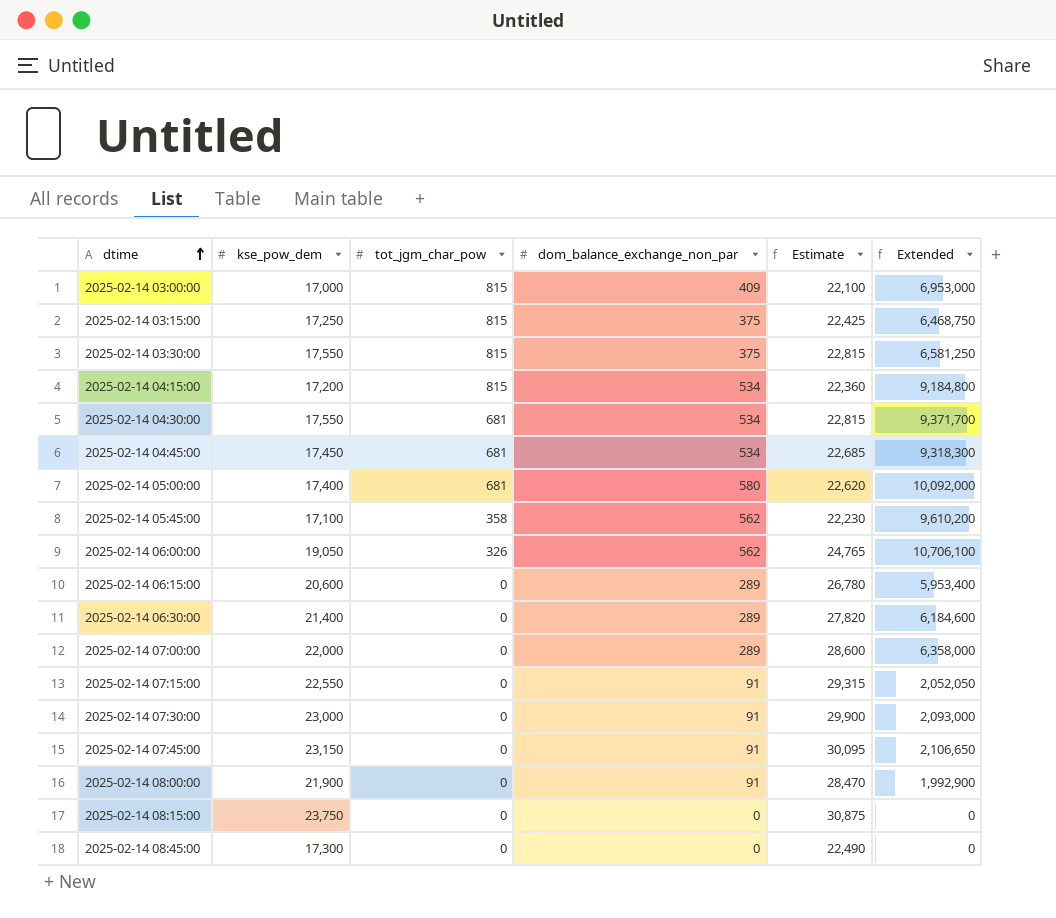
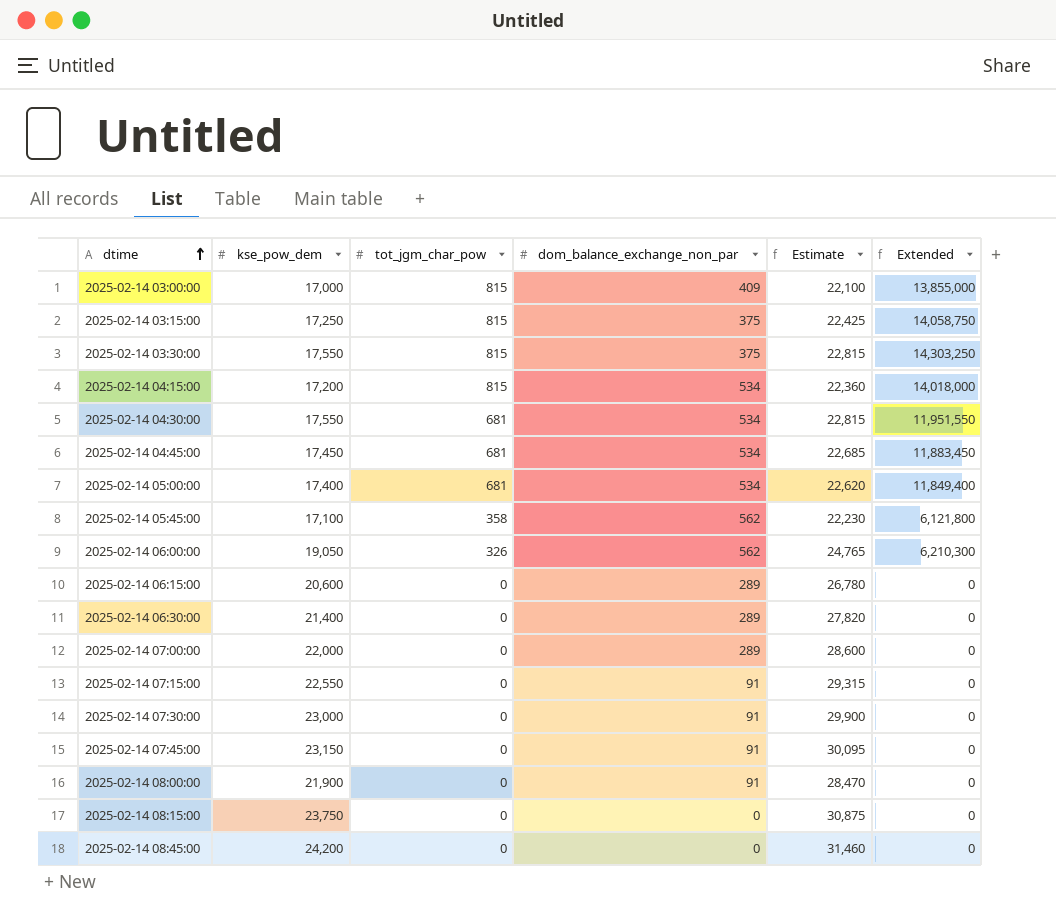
column Extended | formula: [kse_pow_dem] * [dom_balance_exchange_non_par] -> [kse_pow_dem] * [tot_jgm_char_pow]
2025-02-14 05:00:00 | dom_balance_exchange_non_par: 580 -> 534
2025-02-14 08:45:00 | kse_pow_dem: 17,300 -> 24,200
2025-02-14 08:45:00 | Estimate: 22,490 -> 31,460

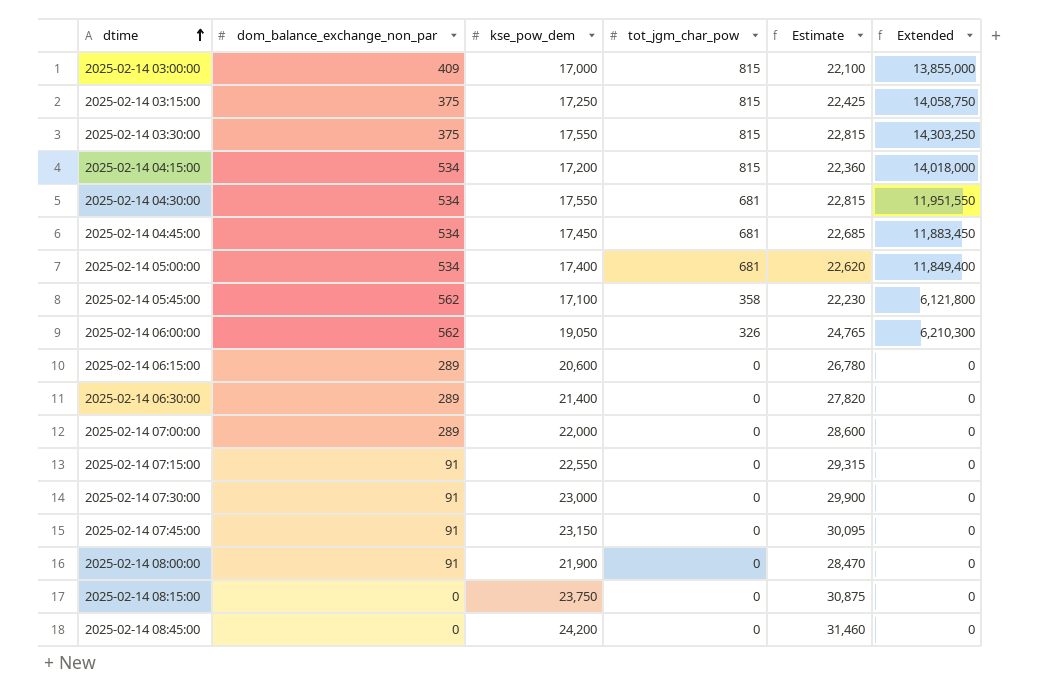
column dom_balance_exchange_non_par | position: 4 -> 2

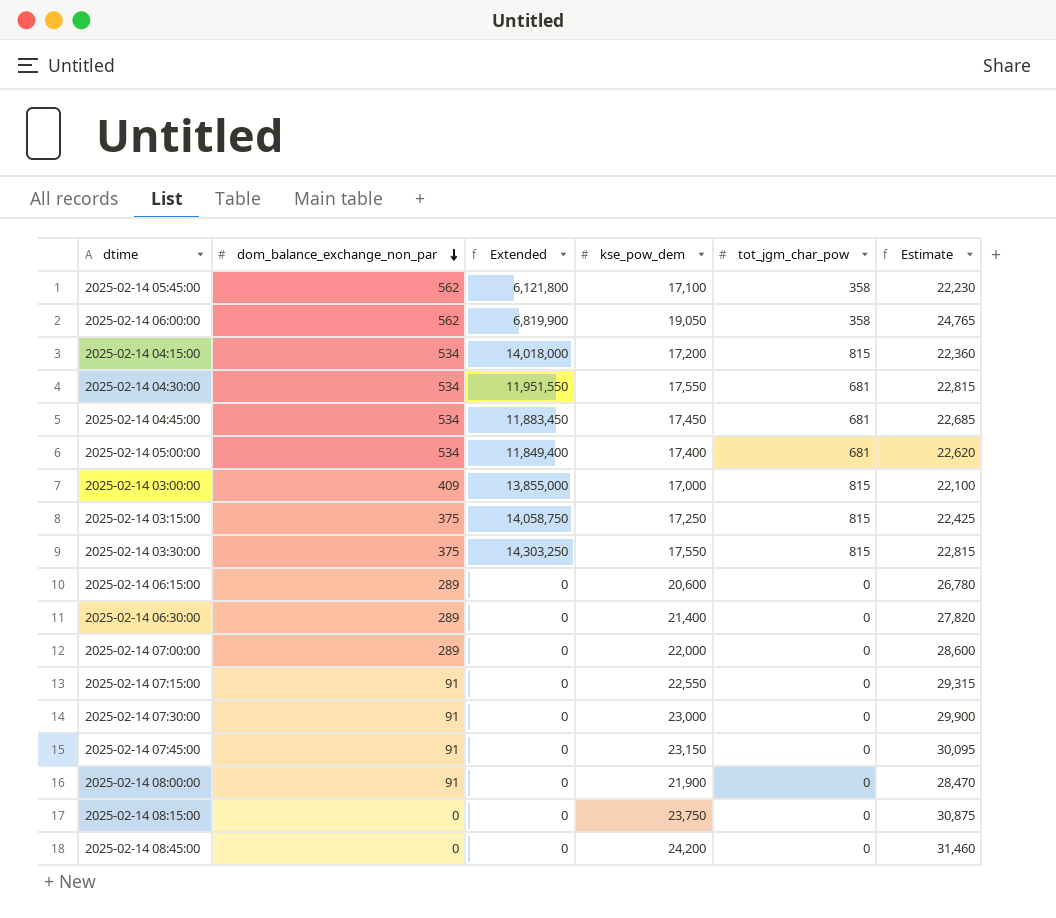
row order: dtime ascending -> dom_balance_exchange_non_par descending
column Extended | position: 6 -> 3
2025-02-14 06:00:00 | Extended: 6,210,300 -> 6,819,900
2025-02-14 06:00:00 | tot_jgm_char_pow: 326 -> 358

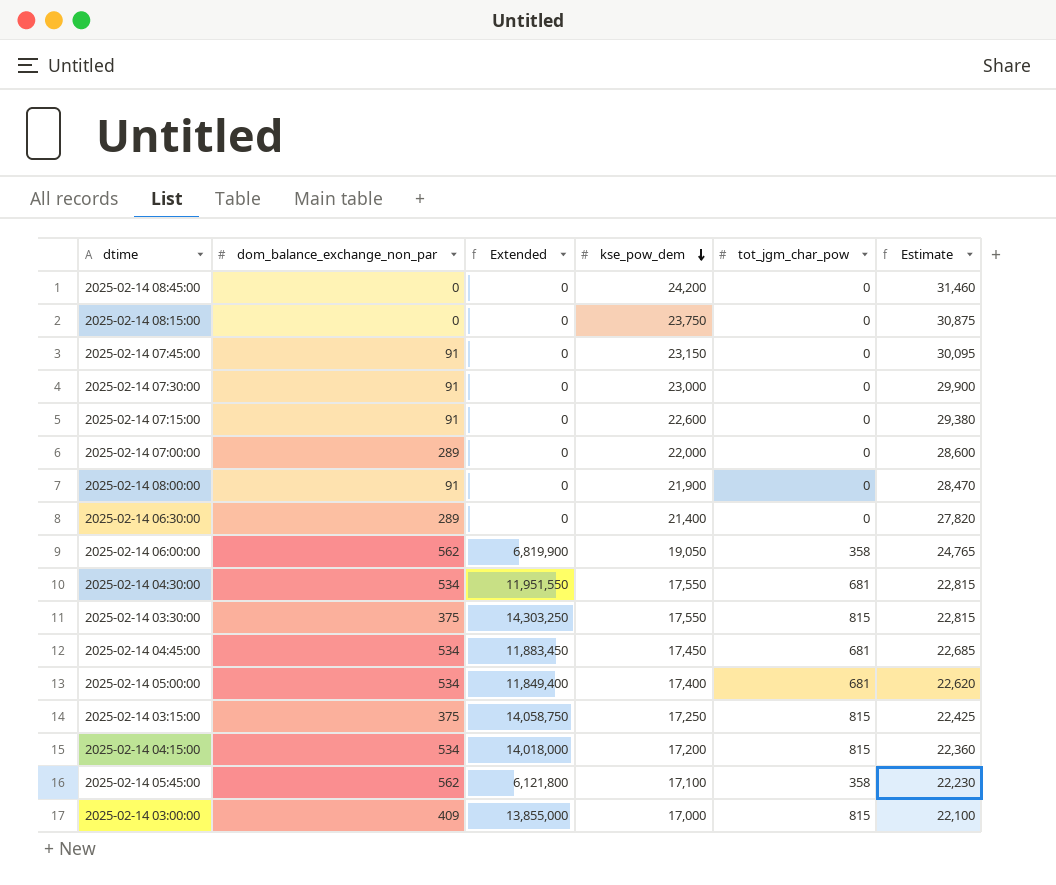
row order: dom_balance_exchange_non_par descending -> kse_pow_dem descending
row 2025-02-14 06:15:00: 289 | 0 | 20,600 | 0 | 26,780 -> none
2025-02-14 07:15:00 | kse_pow_dem: 22,550 -> 22,600
2025-02-14 07:15:00 | Estimate: 29,315 -> 29,380

